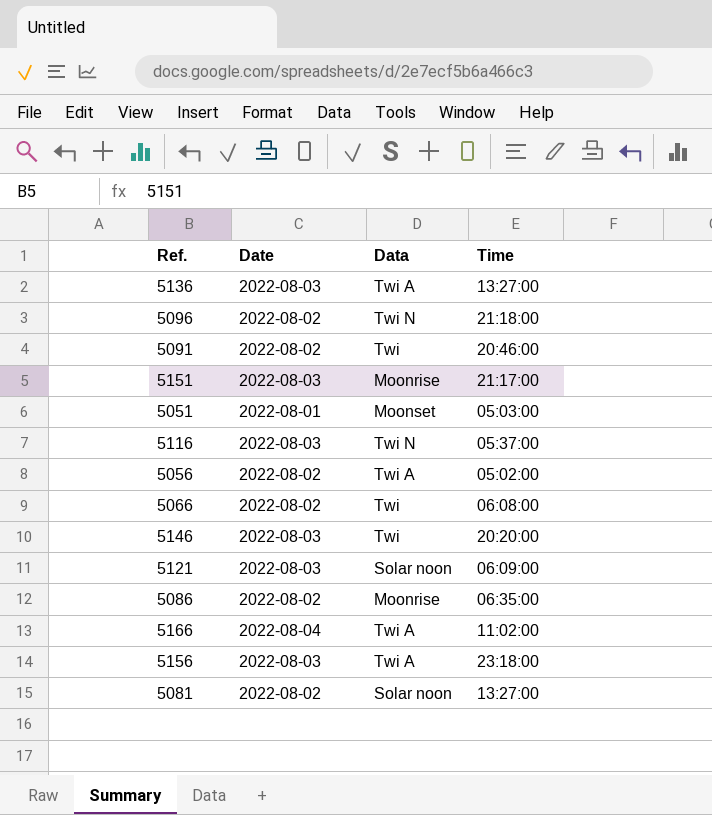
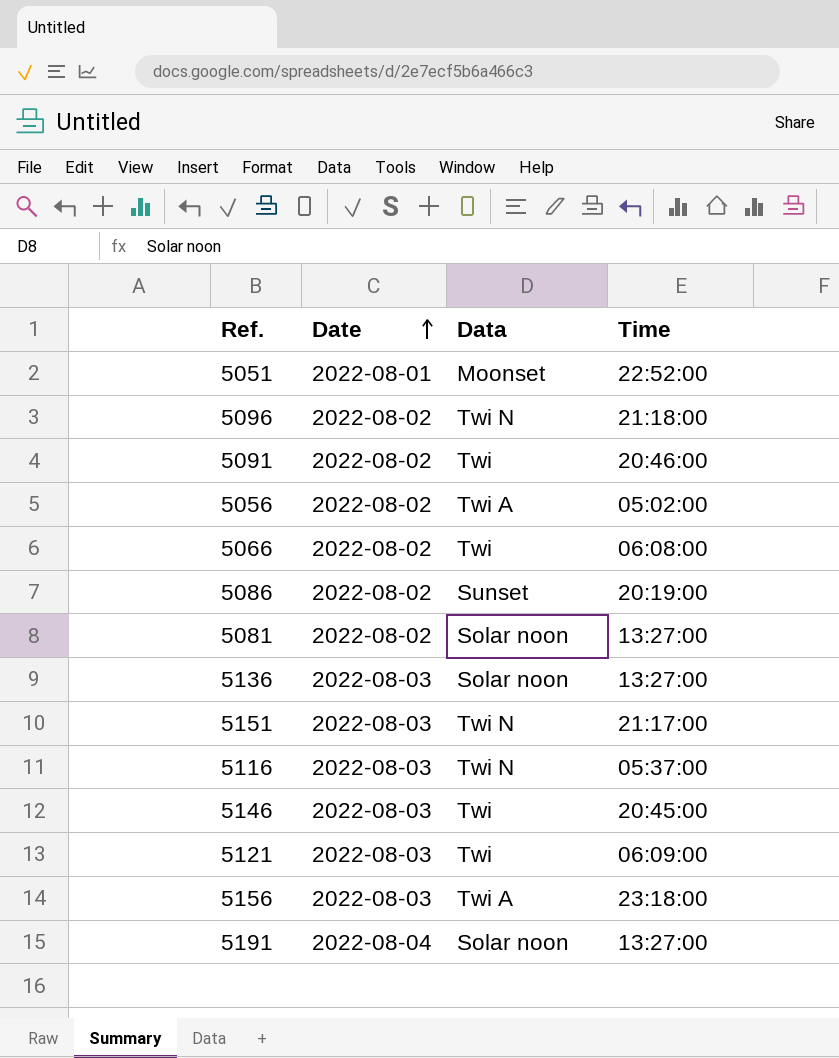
row order: none -> Date ascending
row 5166: 2022-08-04 | Twi A | 11:02:00 -> none
5051 | Time: 05:03:00 -> 22:52:00
5086 | Data: Moonrise -> Sunset
5086 | Time: 06:35:00 -> 20:19:00
5136 | Data: Twi A -> Solar noon
5151 | Data: Moonrise -> Twi N
5146 | Time: 20:20:00 -> 20:45:00
5121 | Data: Solar noon -> Twi
row 5191: none -> 2022-08-04 | Solar noon | 13:27:00

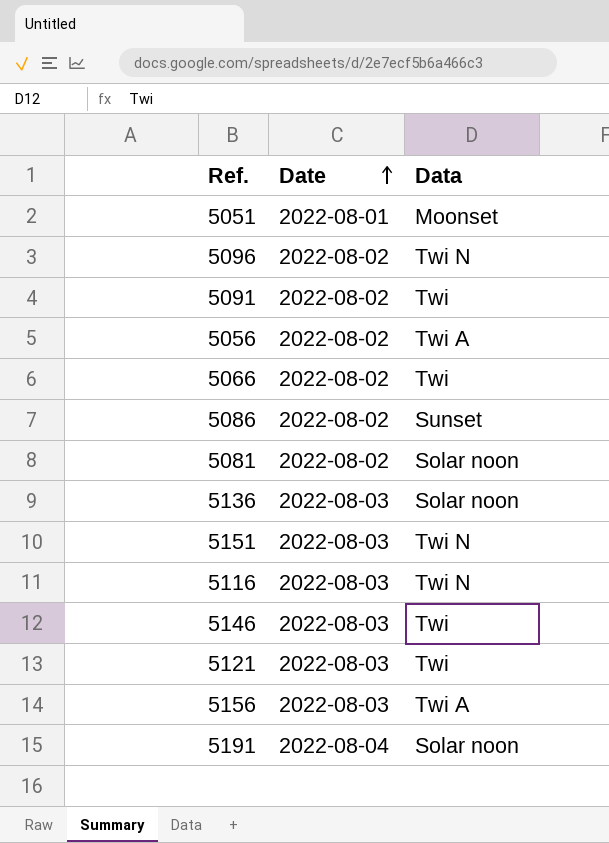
column Time | position: 4 -> none

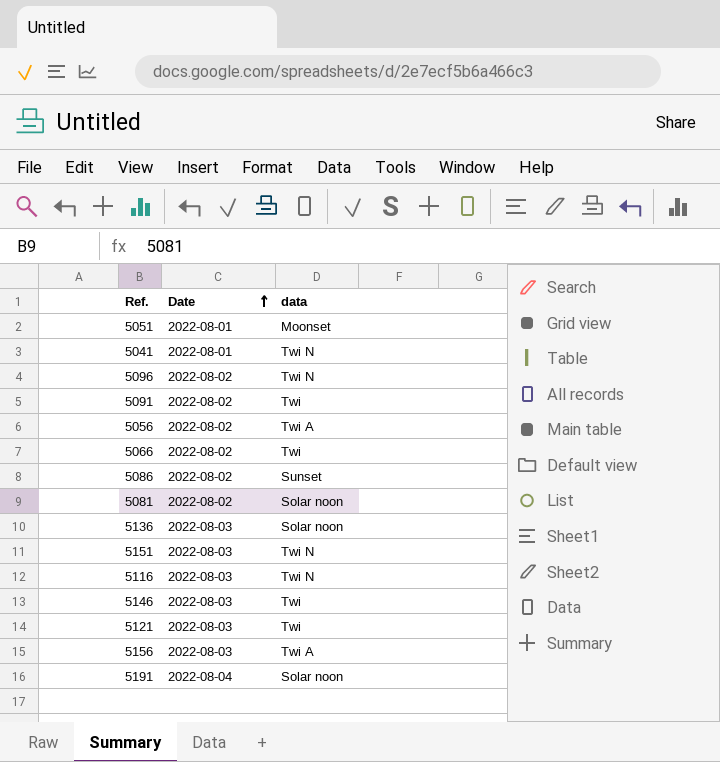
column name: Data -> data
row 5041: none -> 2022-08-01 | Twi N

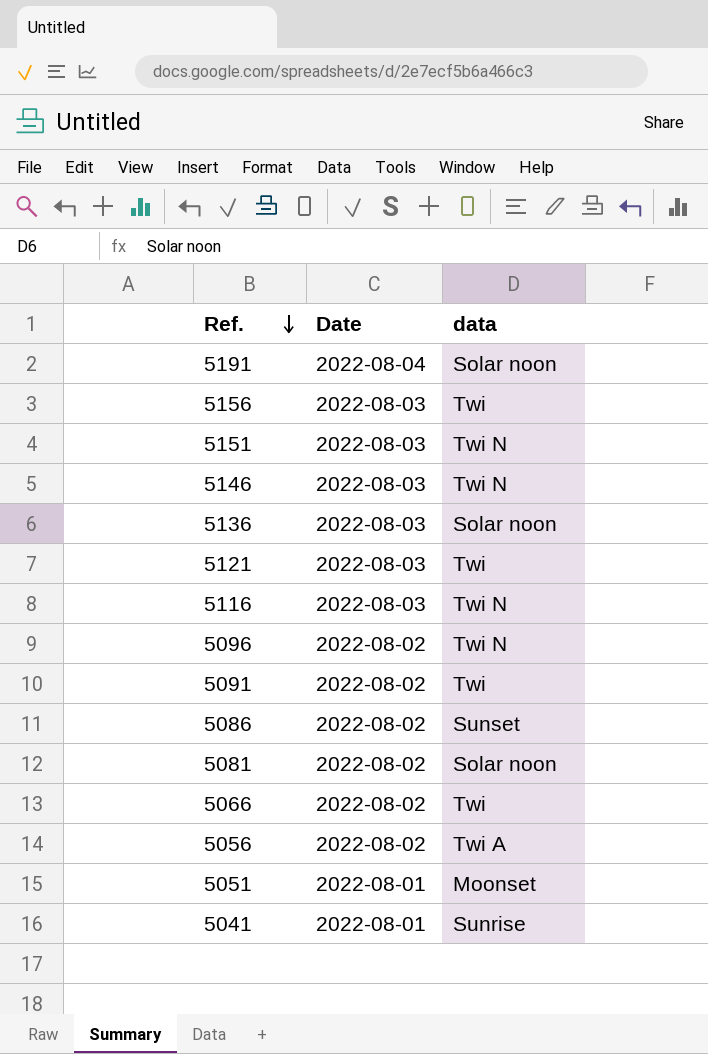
row order: Date ascending -> Ref. descending
5156 | data: Twi A -> Twi
5146 | data: Twi -> Twi N
5041 | data: Twi N -> Sunrise

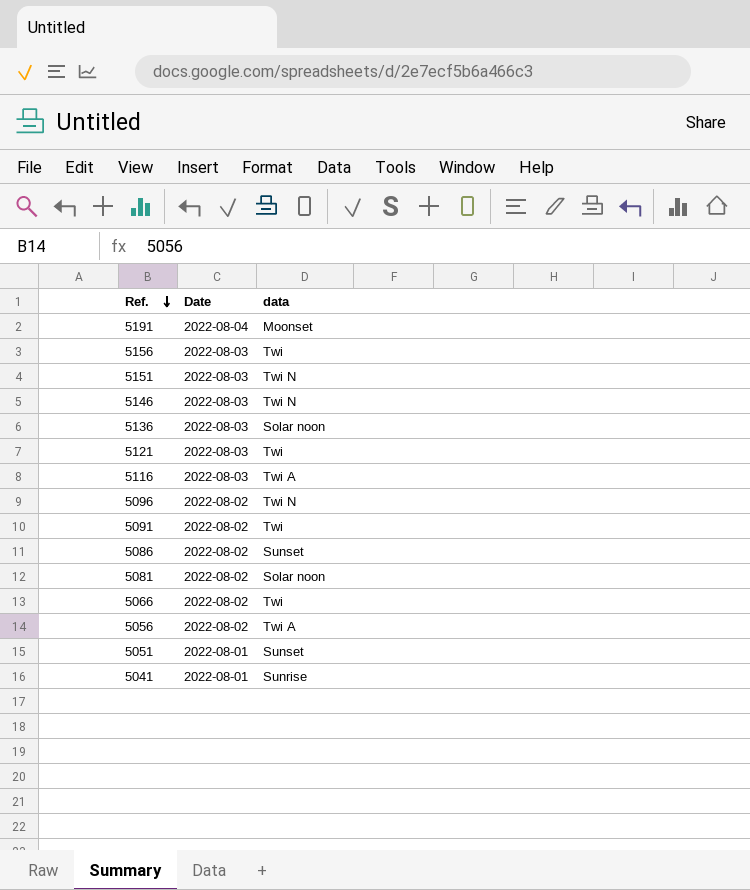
5191 | data: Solar noon -> Moonset
5116 | data: Twi N -> Twi A
5051 | data: Moonset -> Sunset

